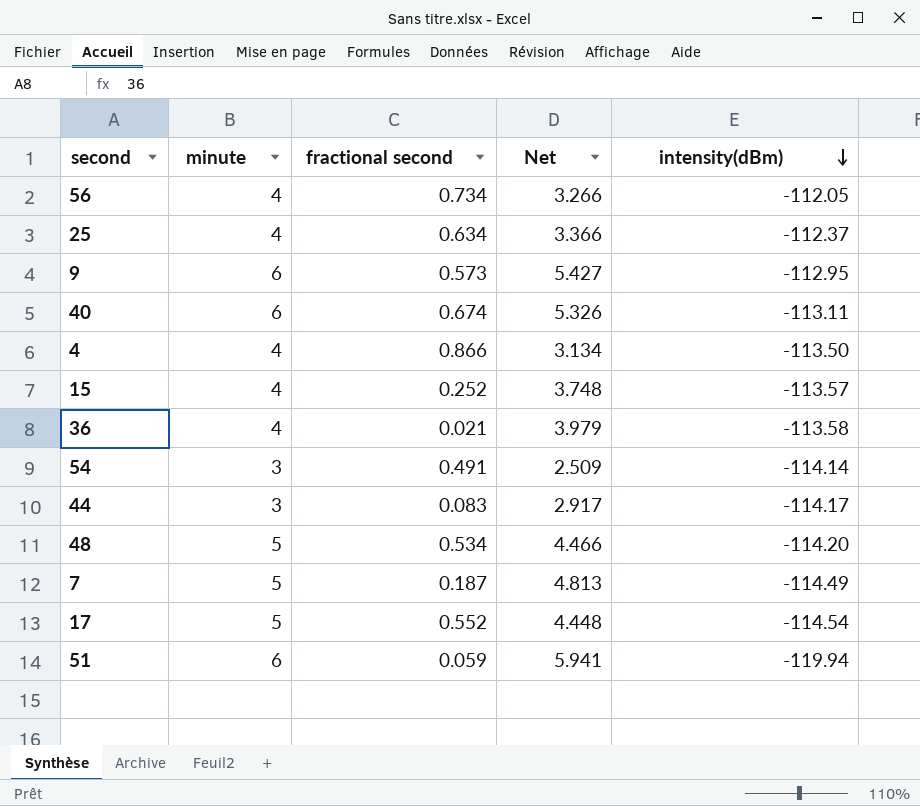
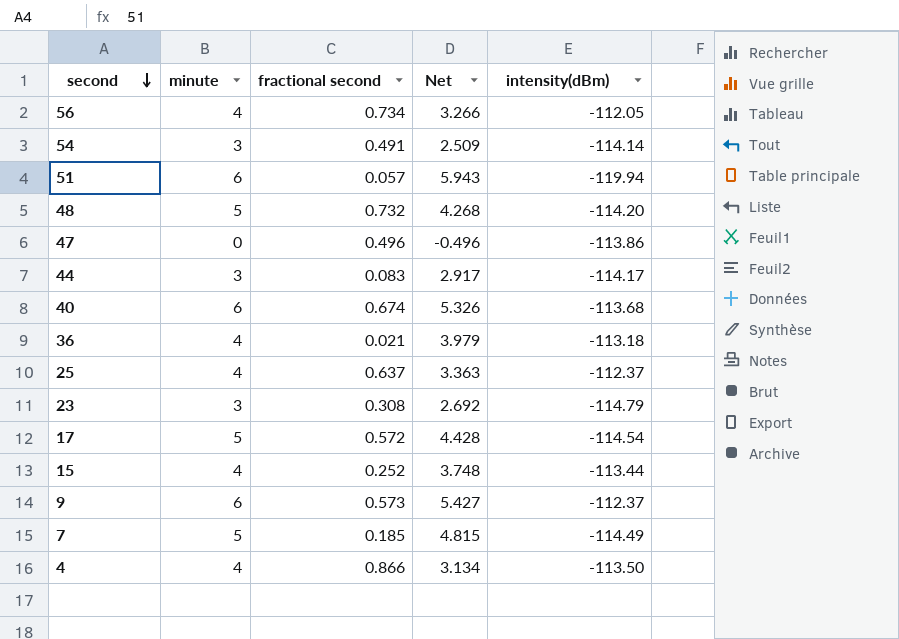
row order: intensity(dBm) descending -> second descending
51 | fractional second: 0.059 -> 0.057
51 | Net: 5.941 -> 5.943
48 | fractional second: 0.534 -> 0.732
48 | Net: 4.466 -> 4.268
row 47: none -> 0 | 0.496 | -0.496 | -113.86
40 | intensity(dBm): -113.11 -> -113.68
36 | intensity(dBm): -113.58 -> -113.18
25 | fractional second: 0.634 -> 0.637
25 | Net: 3.366 -> 3.363
row 23: none -> 3 | 0.308 | 2.692 | -114.79
17 | fractional second: 0.552 -> 0.572
17 | Net: 4.448 -> 4.428
15 | intensity(dBm): -113.57 -> -113.44
9 | intensity(dBm): -112.95 -> -112.37
7 | fractional second: 0.187 -> 0.185
7 | Net: 4.813 -> 4.815

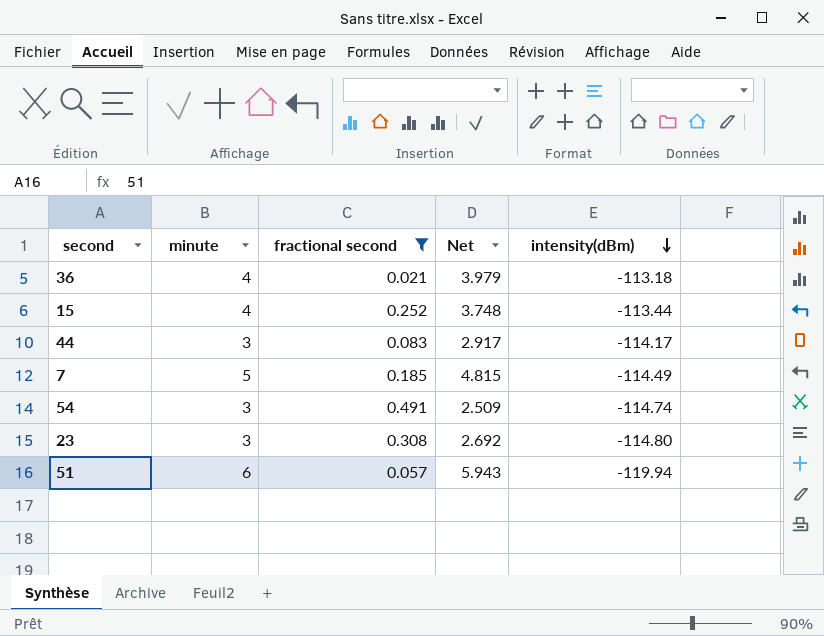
filter: none -> fractional second <= 0.491
row order: second descending -> intensity(dBm) descending
54 | intensity(dBm): -114.14 -> -114.74
23 | intensity(dBm): -114.79 -> -114.80

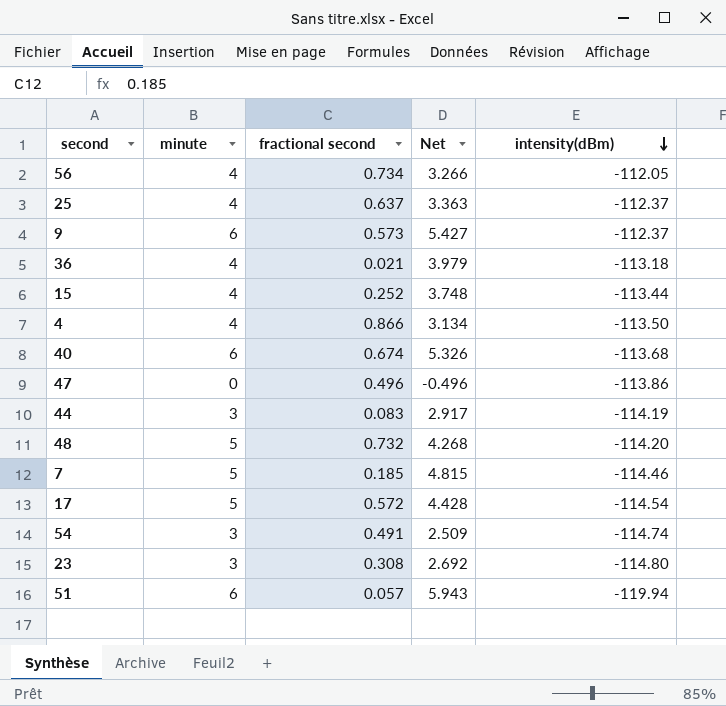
filter: fractional second <= 0.491 -> none
44 | intensity(dBm): -114.17 -> -114.19
7 | intensity(dBm): -114.49 -> -114.46

